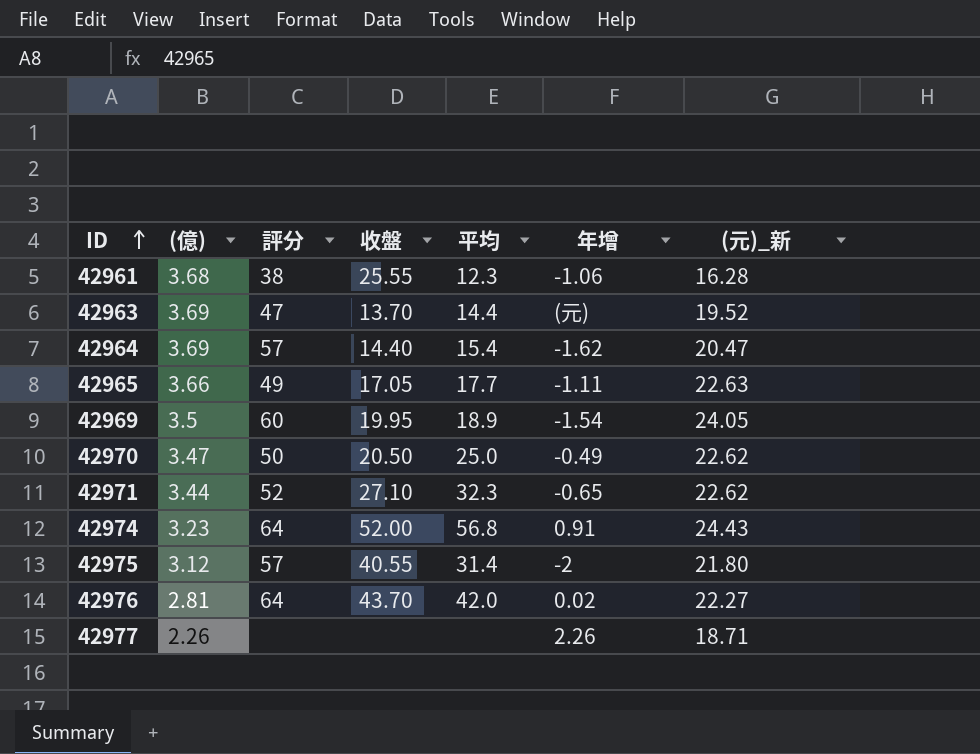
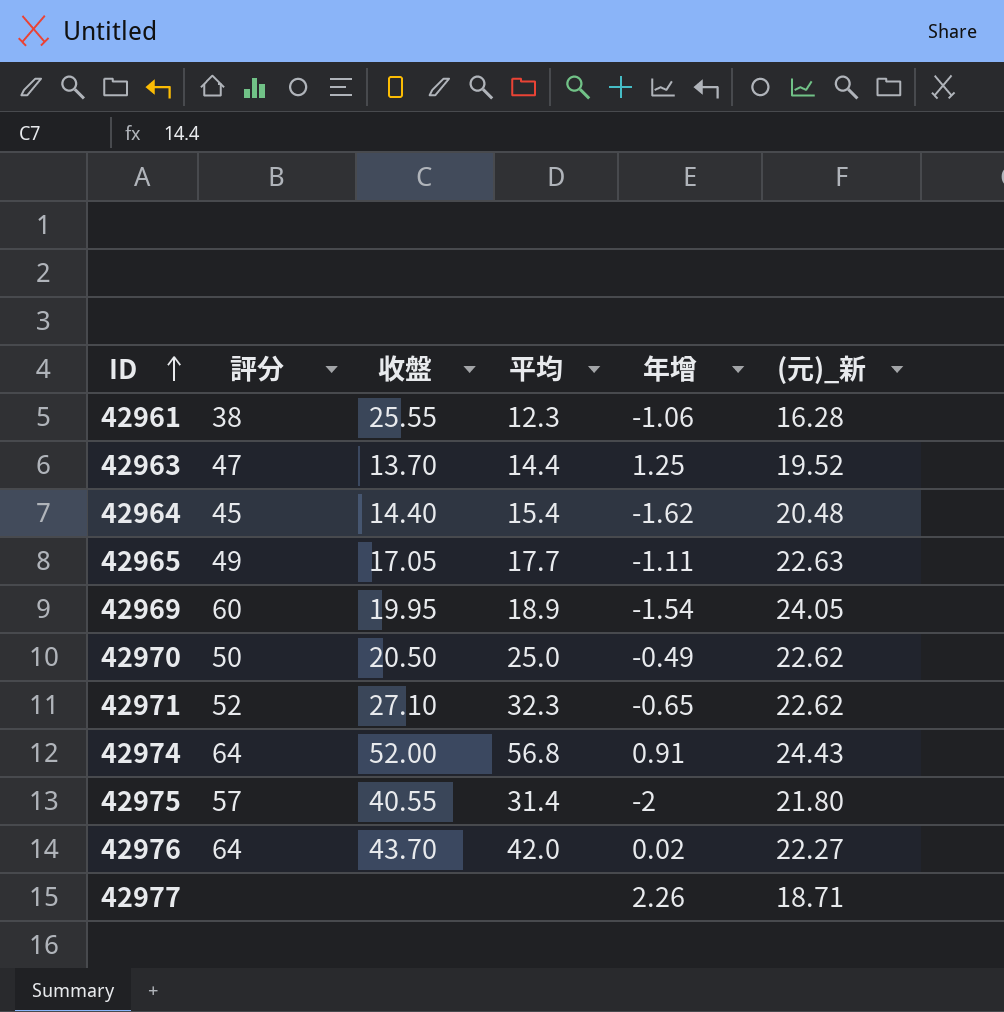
column (億) | position: 2 -> none
42963 | 年增: (元) -> 1.25
42964 | 評分: 57 -> 45
42964 | (元)_新: 20.47 -> 20.48

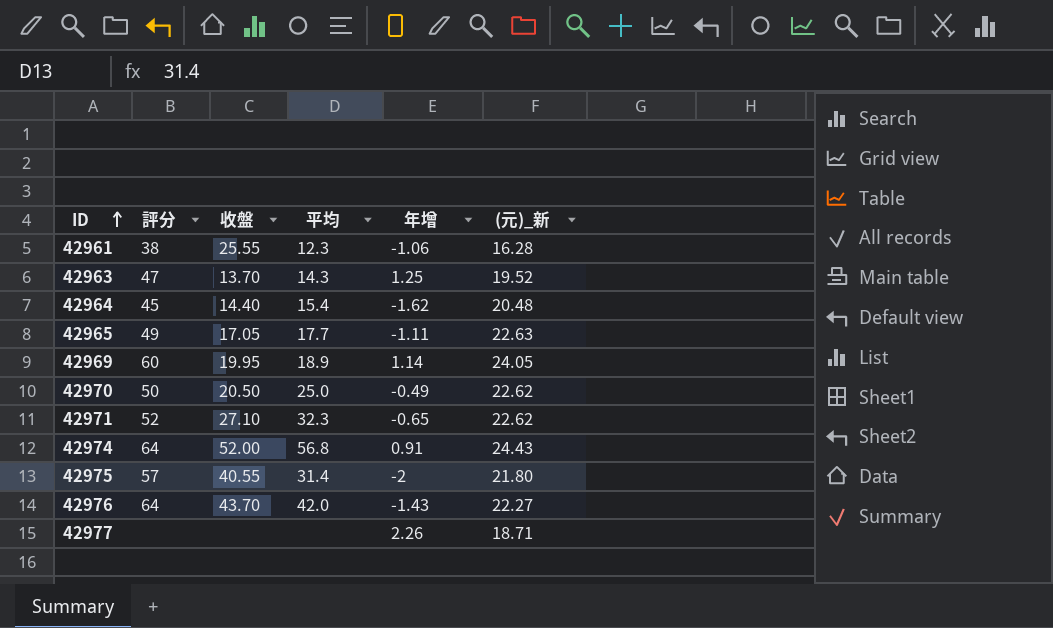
42963 | 平均: 14.4 -> 14.3
42969 | 年增: -1.54 -> 1.14
42976 | 年增: 0.02 -> -1.43

